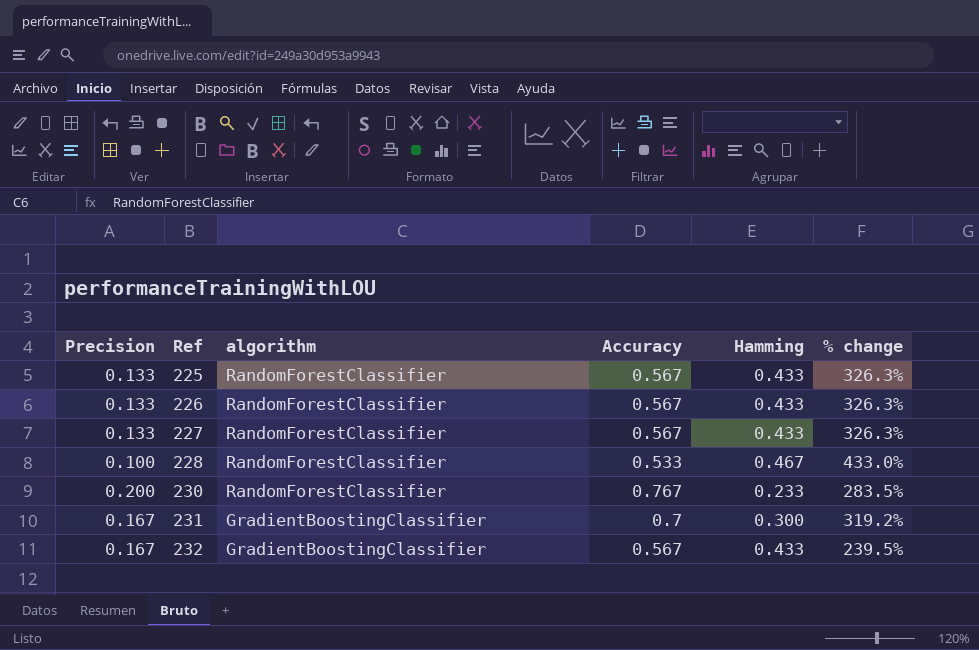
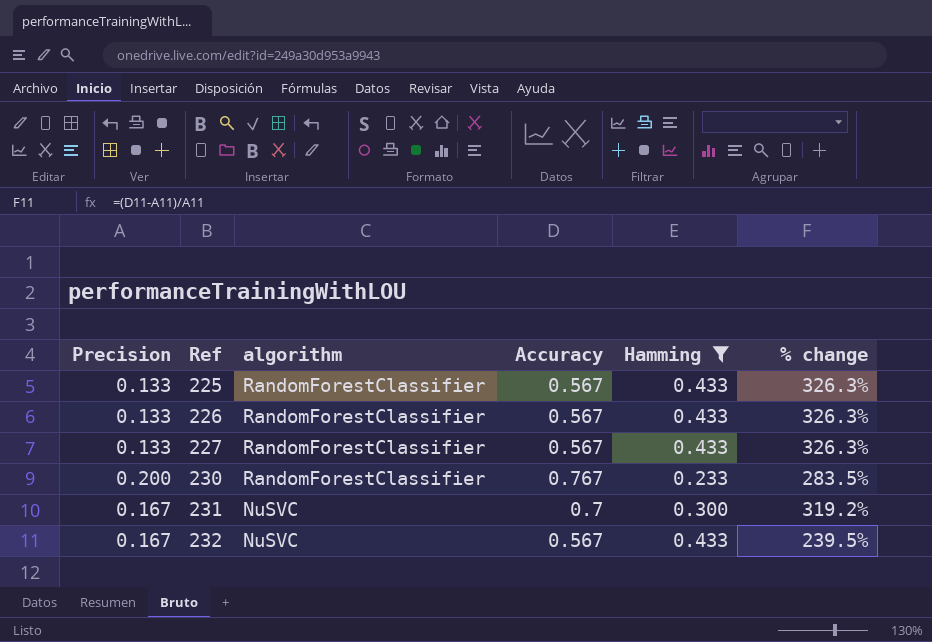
filter: none -> Hamming != 0.467
231 | algorithm: GradientBoostingClassifier -> NuSVC
232 | algorithm: GradientBoostingClassifier -> NuSVC

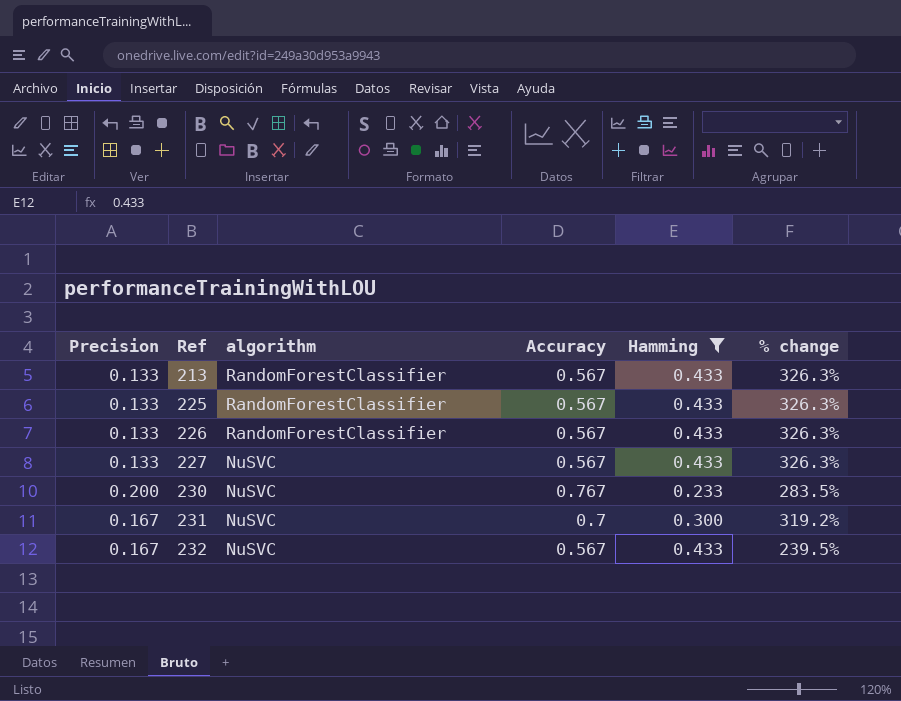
row 213: none -> 0.133 | RandomForestClassifier | 0.567 | 0.433 | 326.3%
227 | algorithm: RandomForestClassifier -> NuSVC
230 | algorithm: RandomForestClassifier -> NuSVC

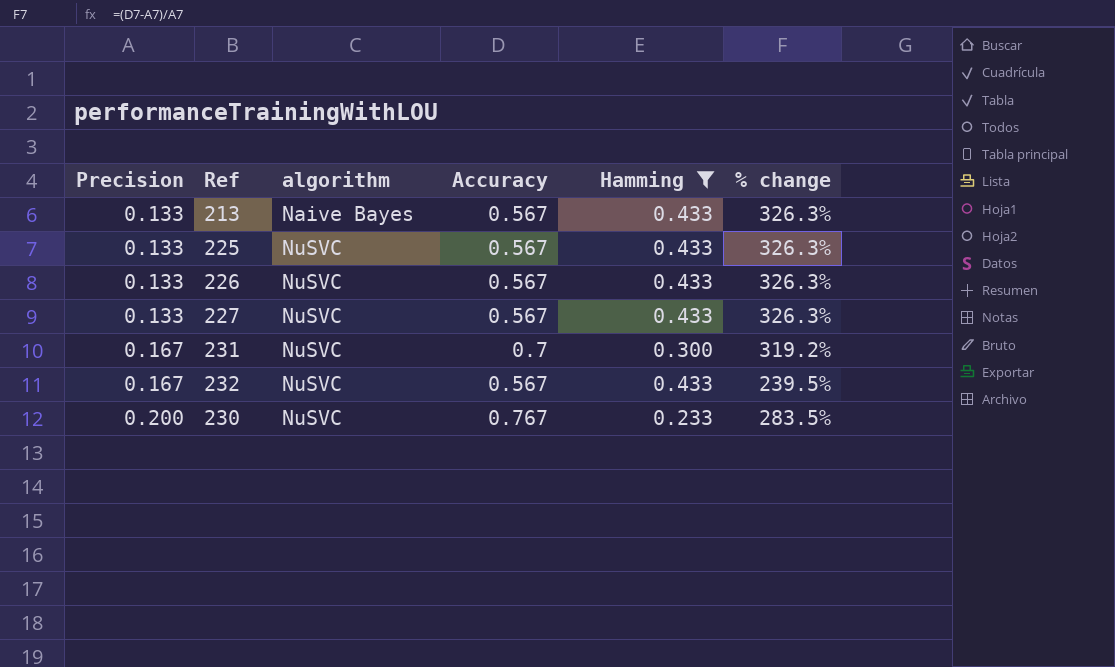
row order: Ref ascending -> Precision ascending
213 | algorithm: RandomForestClassifier -> Naive Bayes
225 | algorithm: RandomForestClassifier -> NuSVC
226 | algorithm: RandomForestClassifier -> NuSVC

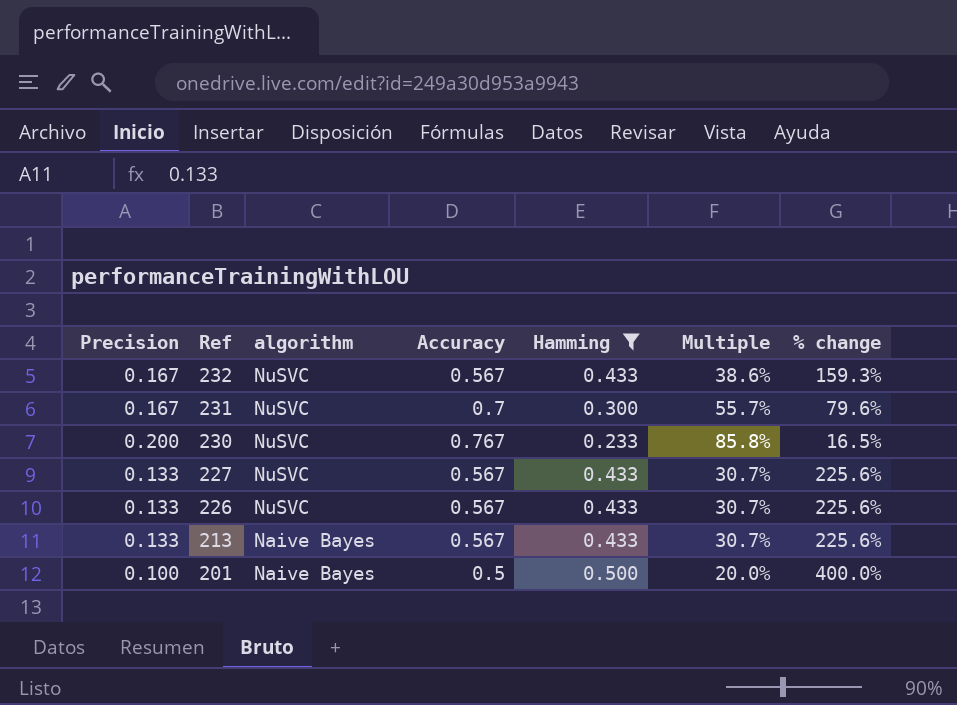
row order: Precision ascending -> Ref descending
column Multiple | formula: none -> [Precision] / [Hamming]
column % change | formula: ([Accuracy] - [Precision]) / [Precision] -> ([Hamming] - [Precision]) / [Precision]
row 225: 0.133 | NuSVC | 0.567 | 0.433 | 326.3% -> none
row 201: none -> 0.100 | Naive Bayes | 0.5 | 0.500 | 20.0% | 400.0%

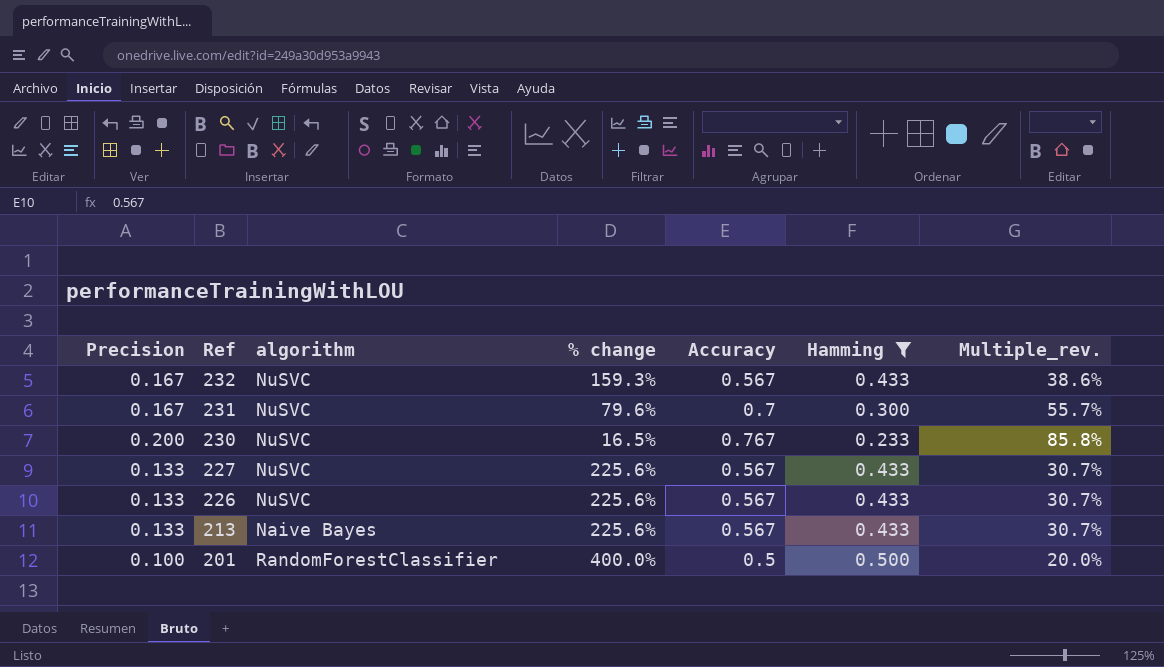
column % change | position: 7 -> 4
column name: Multiple -> Multiple_rev.
201 | algorithm: Naive Bayes -> RandomForestClassifier

